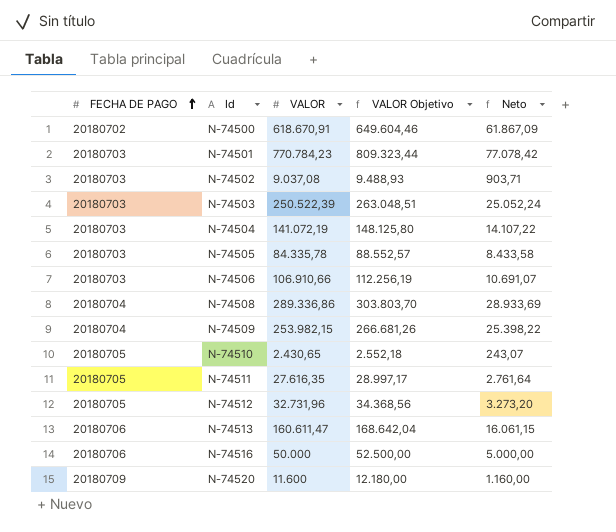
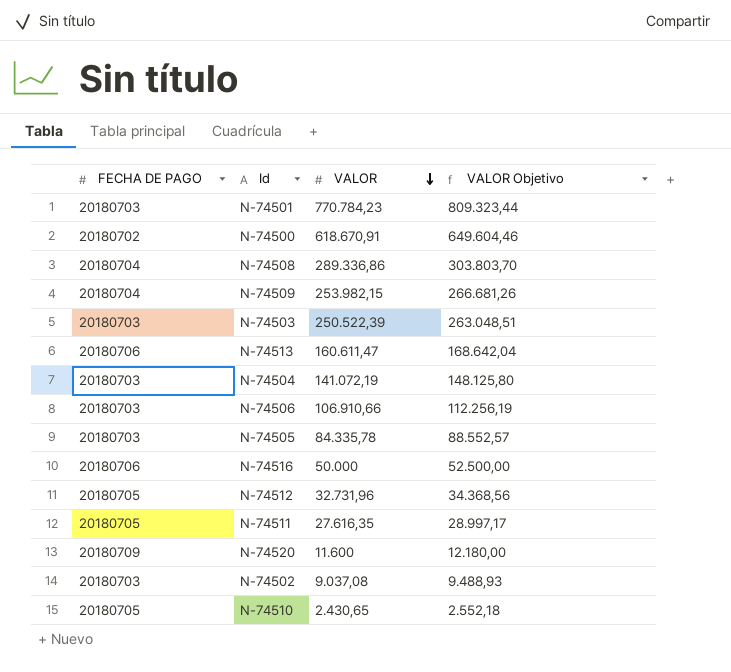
row order: FECHA DE PAGO ascending -> VALOR descending
column Neto | formula: [VALOR] * 0,1 -> none

